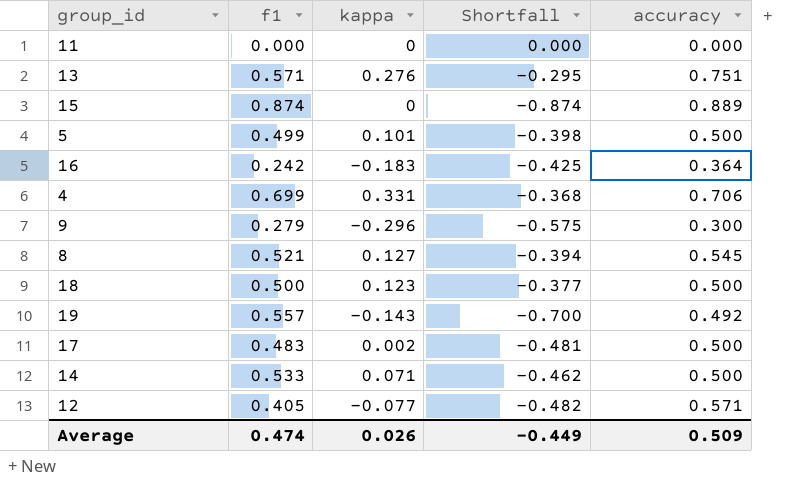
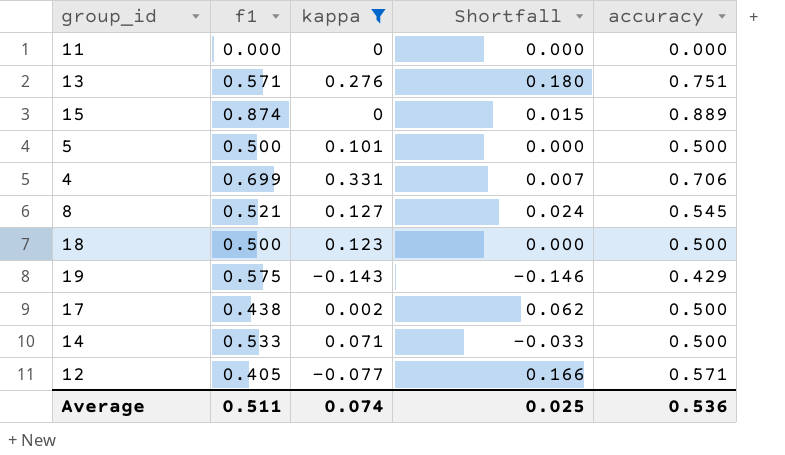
filter: none -> kappa >= -0.143
column Shortfall | formula: [kappa] - [f1] -> [accuracy] - [f1]
5 | f1: 0.499 -> 0.500
19 | f1: 0.557 -> 0.575
19 | accuracy: 0.492 -> 0.429
17 | f1: 0.483 -> 0.438
Average | f1: 0.474 -> 0.511
Average | kappa: 0.026 -> 0.074
Average | Shortfall: -0.449 -> 0.025
Average | accuracy: 0.509 -> 0.536

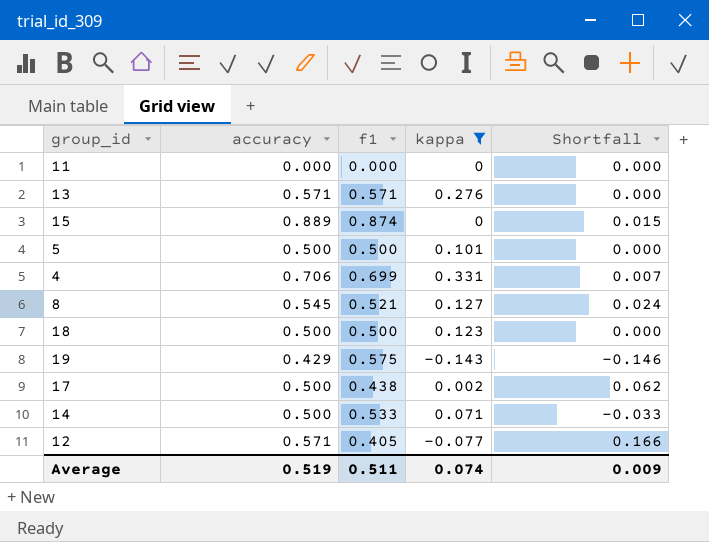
column accuracy | position: 5 -> 2
13 | accuracy: 0.751 -> 0.571
13 | Shortfall: 0.180 -> 0.000
Average | accuracy: 0.536 -> 0.519
Average | Shortfall: 0.025 -> 0.009

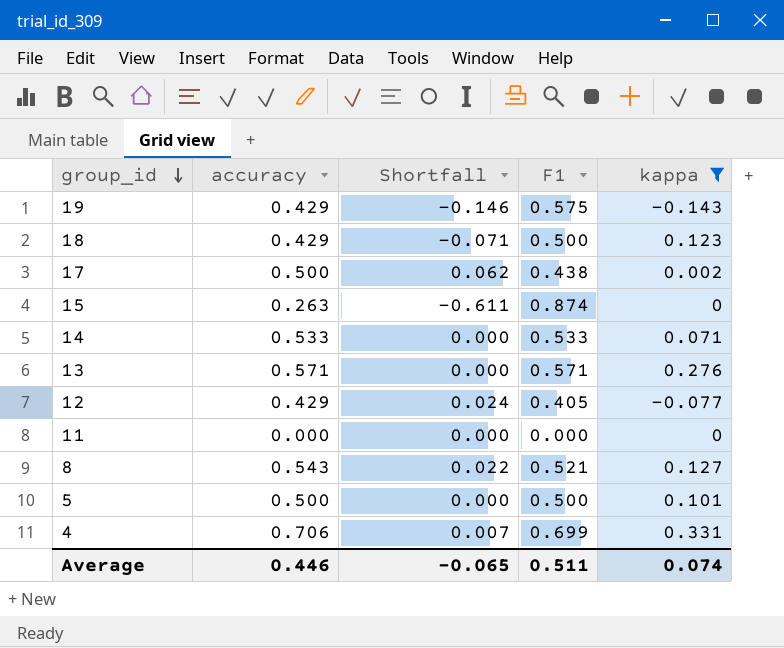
row order: none -> group_id descending
column Shortfall | position: 5 -> 3
column name: f1 -> F1
18 | accuracy: 0.500 -> 0.429
18 | Shortfall: 0.000 -> -0.071
15 | accuracy: 0.889 -> 0.263
15 | Shortfall: 0.015 -> -0.611
14 | accuracy: 0.500 -> 0.533
14 | Shortfall: -0.033 -> 0.000
12 | accuracy: 0.571 -> 0.429
12 | Shortfall: 0.166 -> 0.024
8 | accuracy: 0.545 -> 0.543
8 | Shortfall: 0.024 -> 0.022
Average | accuracy: 0.519 -> 0.446
Average | Shortfall: 0.009 -> -0.065

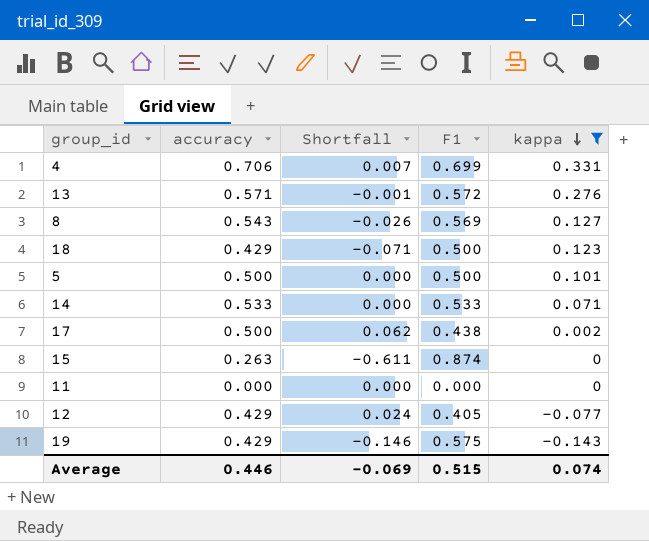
row order: group_id descending -> kappa descending
13 | Shortfall: 0.000 -> -0.001
13 | F1: 0.571 -> 0.572
8 | Shortfall: 0.022 -> -0.026
8 | F1: 0.521 -> 0.569
Average | Shortfall: -0.065 -> -0.069
Average | F1: 0.511 -> 0.515

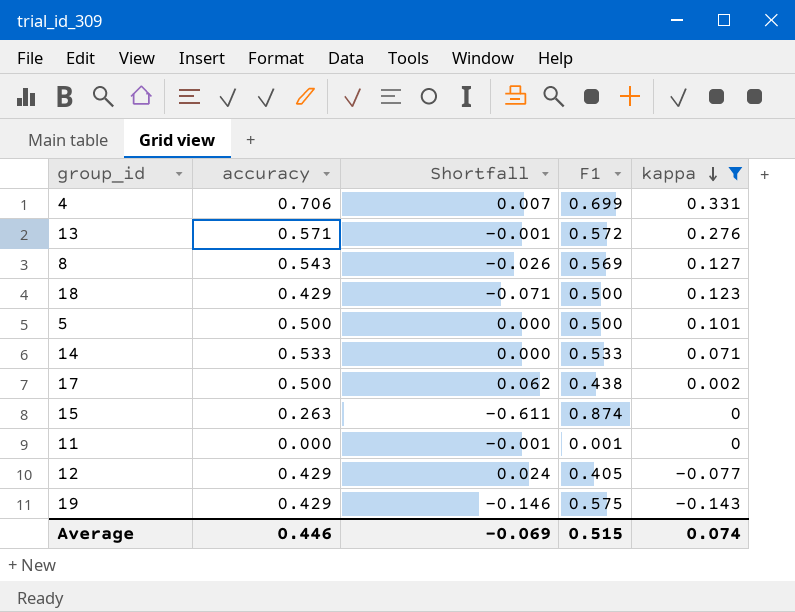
11 | Shortfall: 0.000 -> -0.001
11 | F1: 0.000 -> 0.001

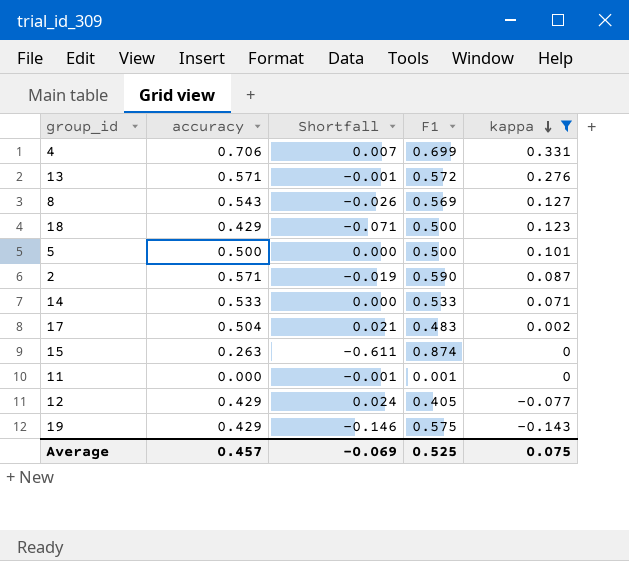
row 2: none -> 0.571 | -0.019 | 0.590 | 0.087
17 | accuracy: 0.500 -> 0.504
17 | Shortfall: 0.062 -> 0.021
17 | F1: 0.438 -> 0.483
Average | accuracy: 0.446 -> 0.457
Average | F1: 0.515 -> 0.525
Average | kappa: 0.074 -> 0.075

